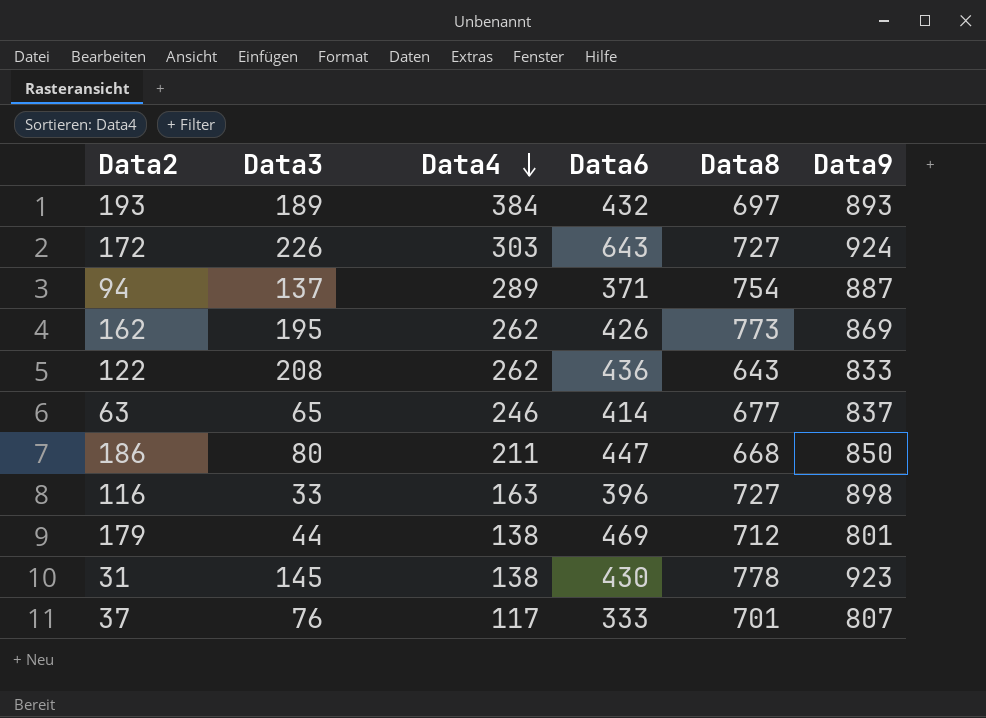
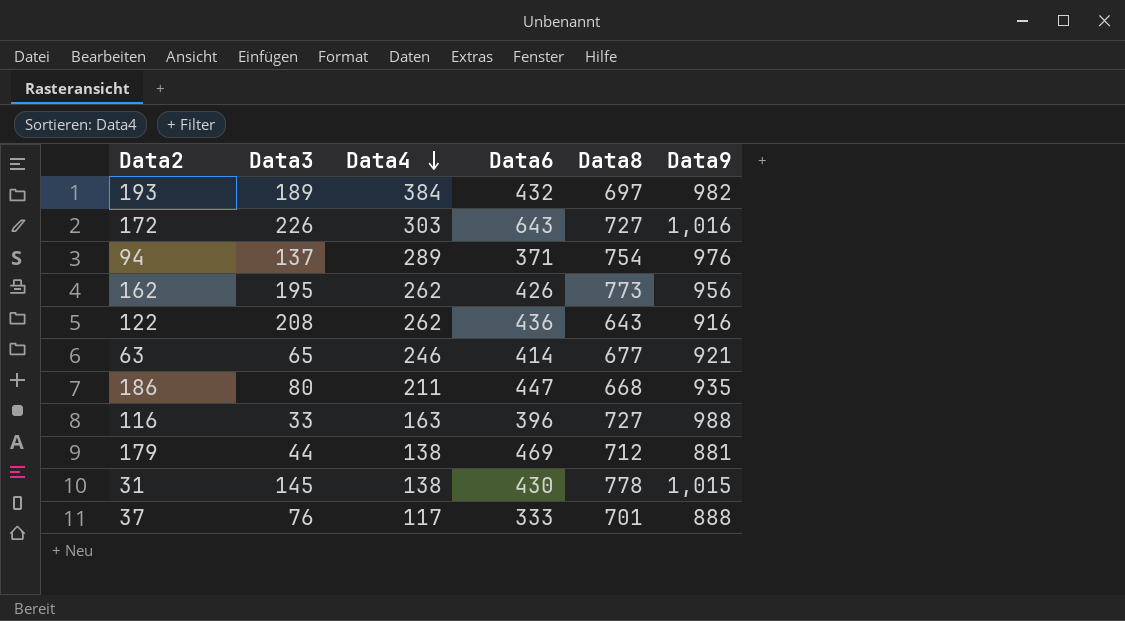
193 | Data9: 893 -> 982
172 | Data9: 924 -> 1,016
94 | Data9: 887 -> 976
162 | Data9: 869 -> 956
122 | Data9: 833 -> 916
63 | Data9: 837 -> 921
186 | Data9: 850 -> 935
116 | Data9: 898 -> 988
179 | Data9: 801 -> 881
31 | Data9: 923 -> 1,015
37 | Data9: 807 -> 888

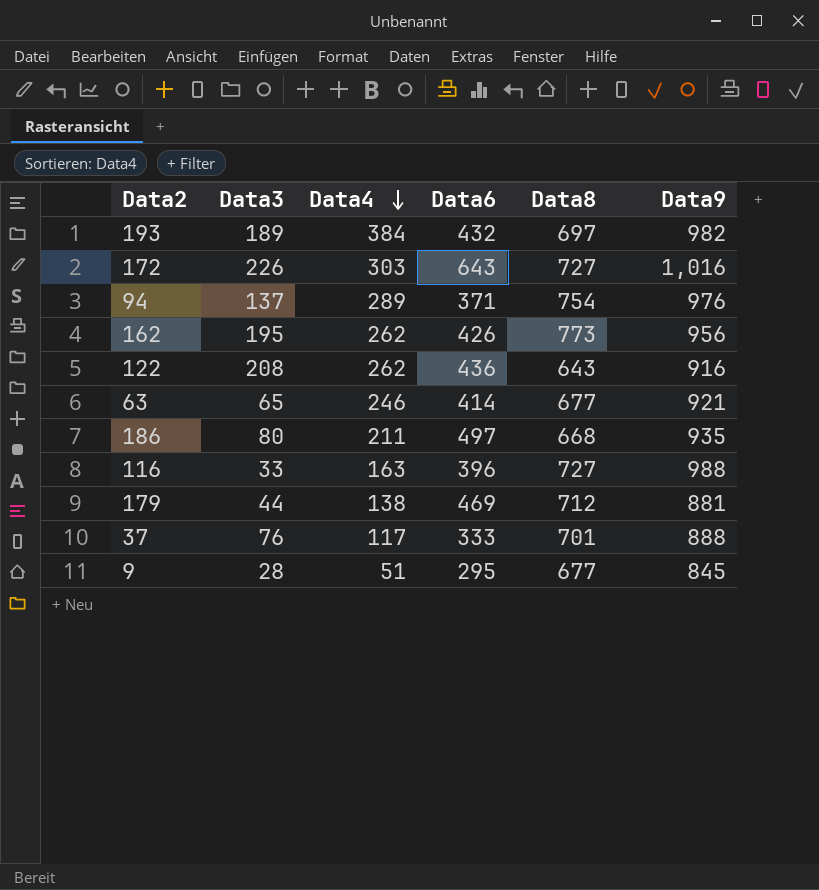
row 31: 145 | 138 | 430 | 778 | 1,015 -> none
186 | Data6: 447 -> 497
row 9: none -> 28 | 51 | 295 | 677 | 845

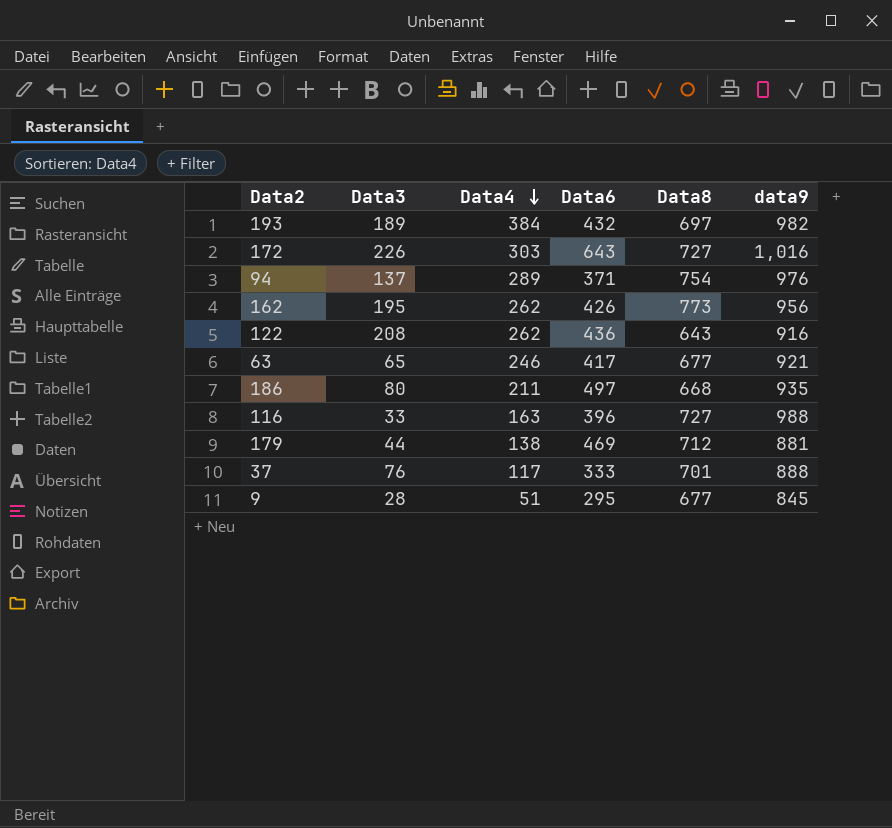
column name: Data9 -> data9
63 | Data6: 414 -> 417

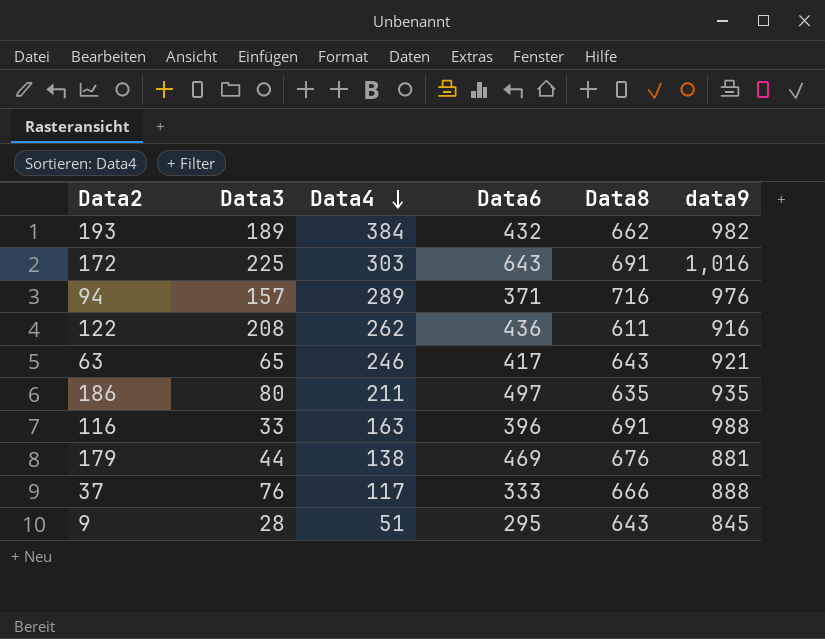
row 162: 195 | 262 | 426 | 773 | 956 -> none
193 | Data8: 697 -> 662
172 | Data3: 226 -> 225
172 | Data8: 727 -> 691
94 | Data3: 137 -> 157
94 | Data8: 754 -> 716
122 | Data8: 643 -> 611
63 | Data8: 677 -> 643
186 | Data8: 668 -> 635
116 | Data8: 727 -> 691
179 | Data8: 712 -> 676
37 | Data8: 701 -> 666
9 | Data8: 677 -> 643

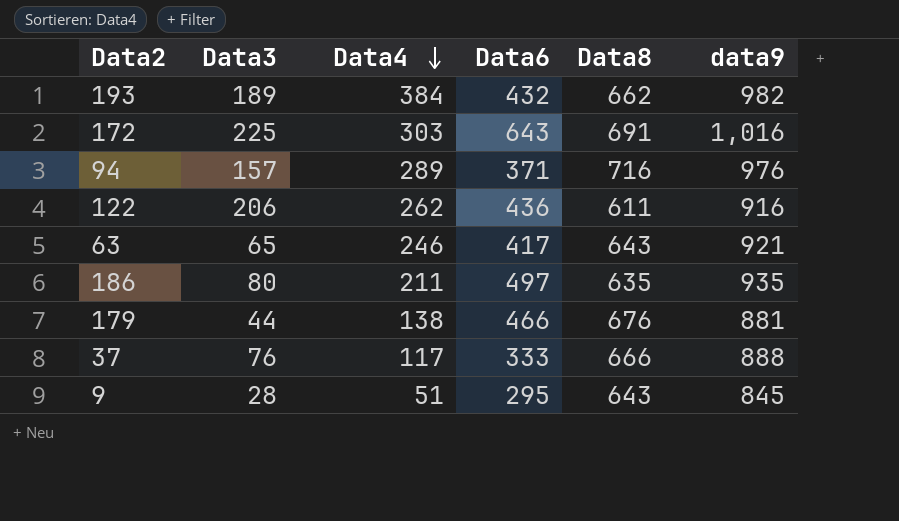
row 116: 33 | 163 | 396 | 691 | 988 -> none
122 | Data3: 208 -> 206
179 | Data6: 469 -> 466

